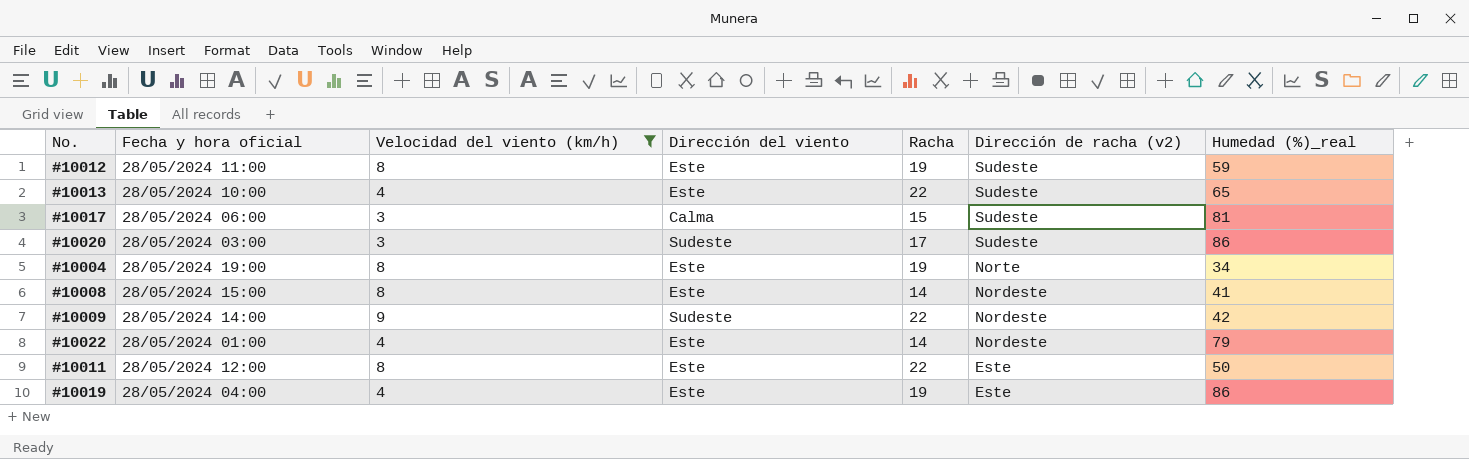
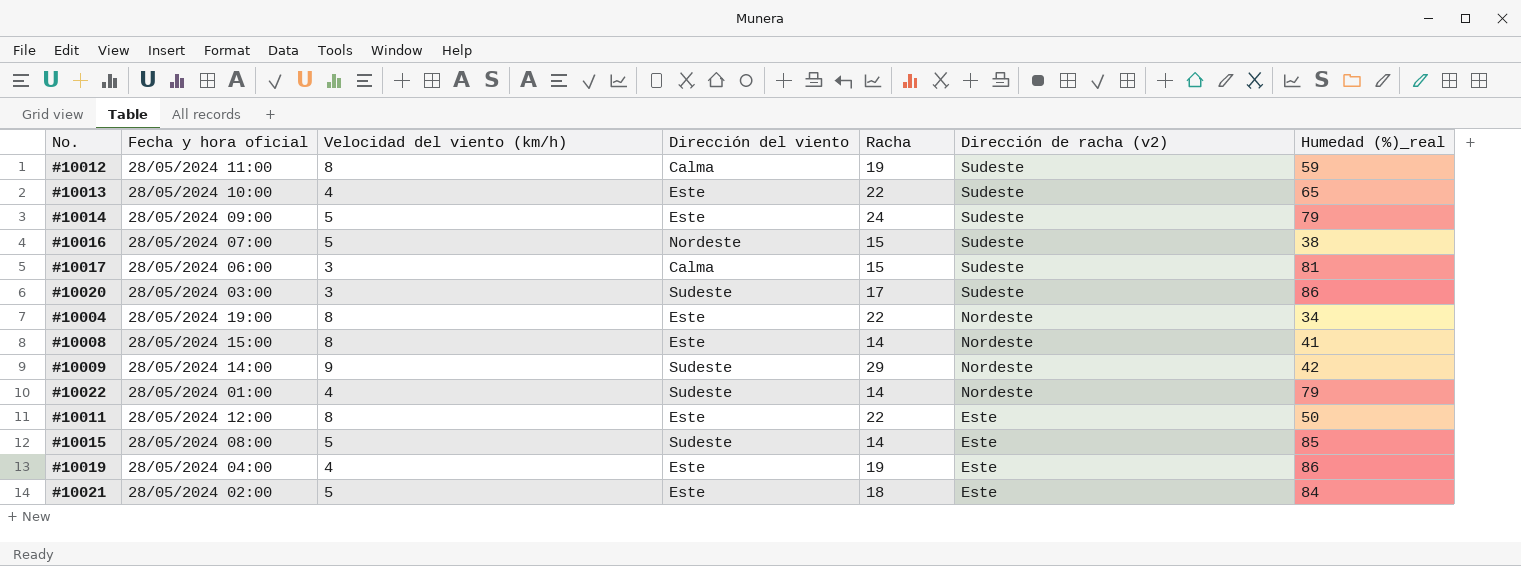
filter: Velocidad del viento (km/h) != 5 -> none
#10012 | Dirección del viento: Este -> Calma
#10004 | Racha: 19 -> 22
#10004 | Dirección de racha (v2): Norte -> Nordeste
#10009 | Racha: 22 -> 29
#10022 | Dirección del viento: Este -> Sudeste

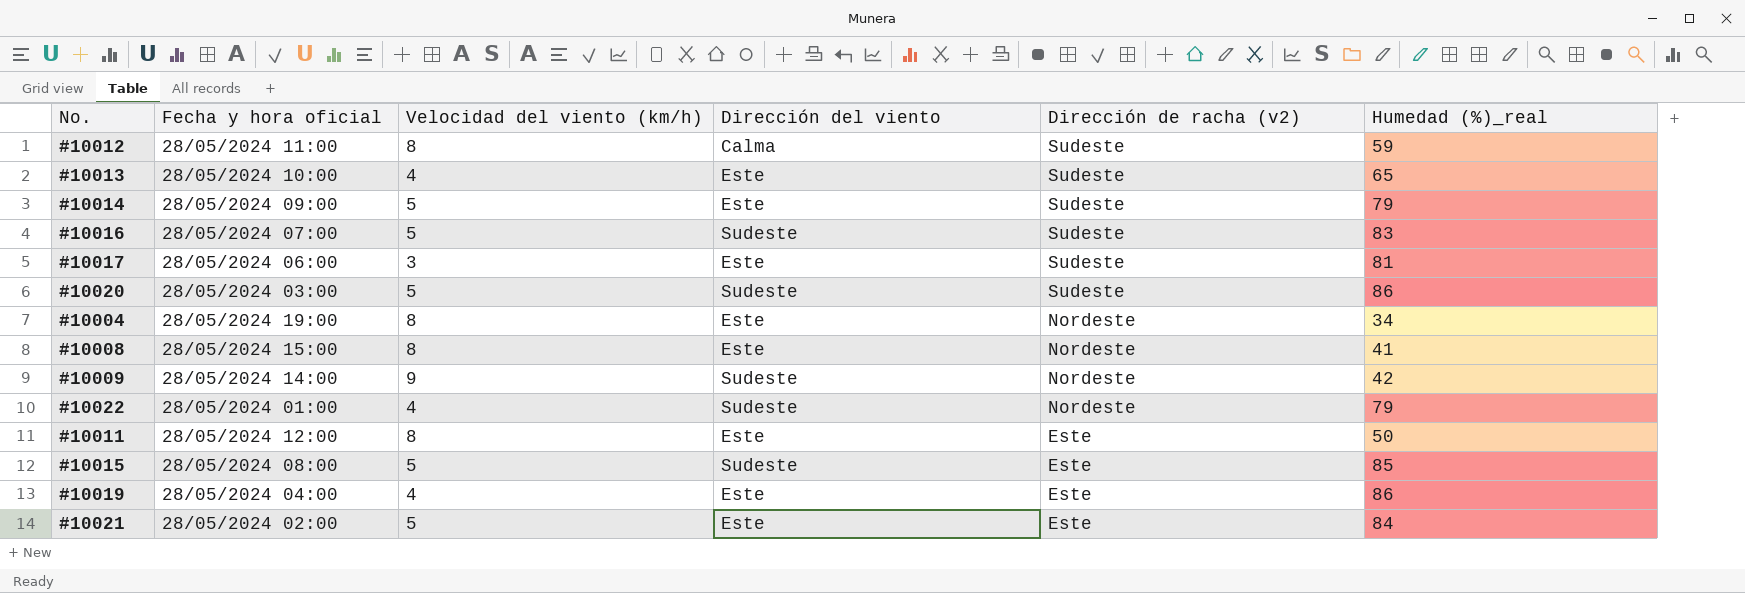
column Racha | position: 5 -> none
#10016 | Dirección del viento: Nordeste -> Sudeste
#10016 | Humedad (%)_real: 38 -> 83
#10017 | Dirección del viento: Calma -> Este
#10020 | Velocidad del viento (km/h): 3 -> 5

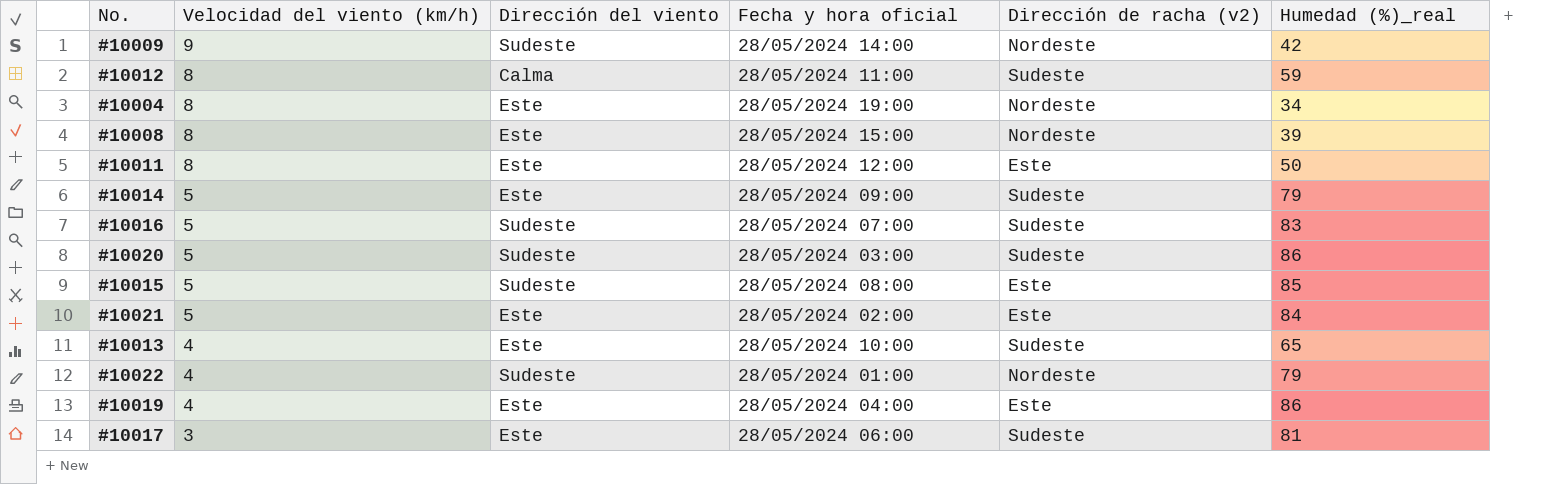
row order: Dirección de racha (v2) descending -> Velocidad del viento (km/h) descending
column Fecha y hora oficial | position: 2 -> 4
#10008 | Humedad (%)_real: 41 -> 39

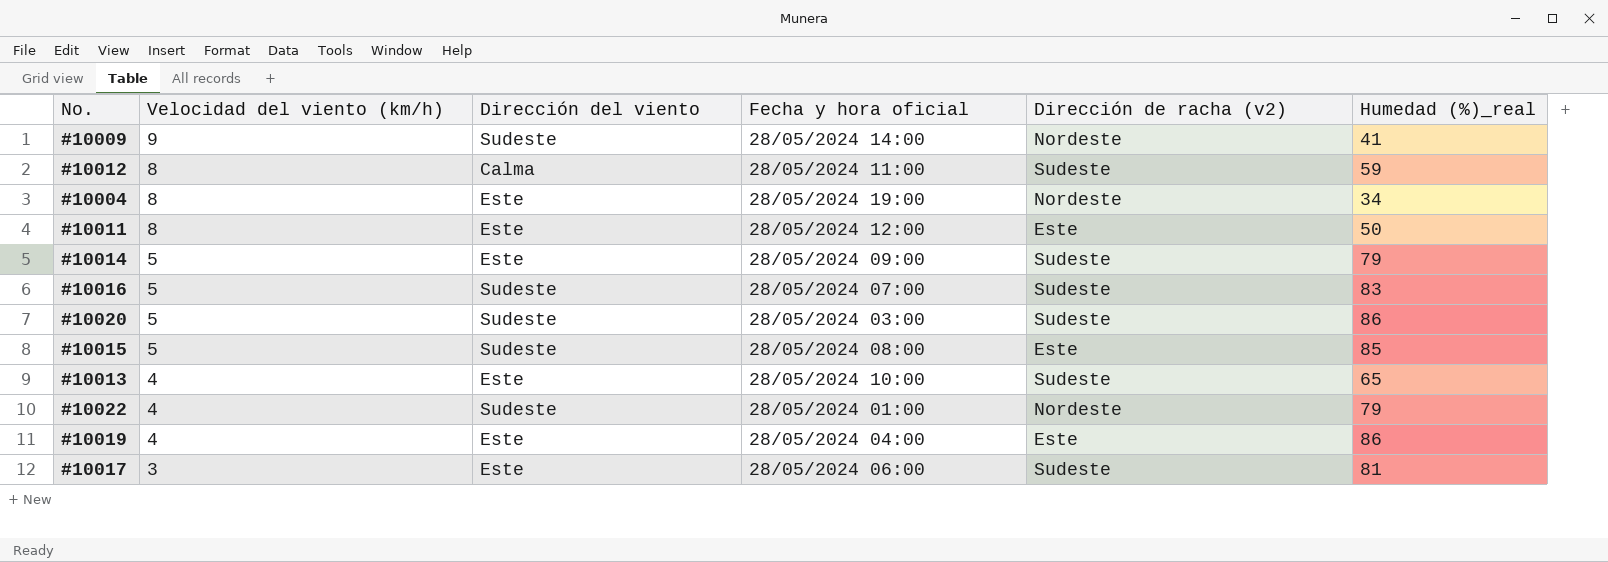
row #10008: 8 | Este | 28/05/2024 15:00 | Nordeste | 39 -> none
row #10021: 5 | Este | 28/05/2024 02:00 | Este | 84 -> none
#10009 | Humedad (%)_real: 42 -> 41

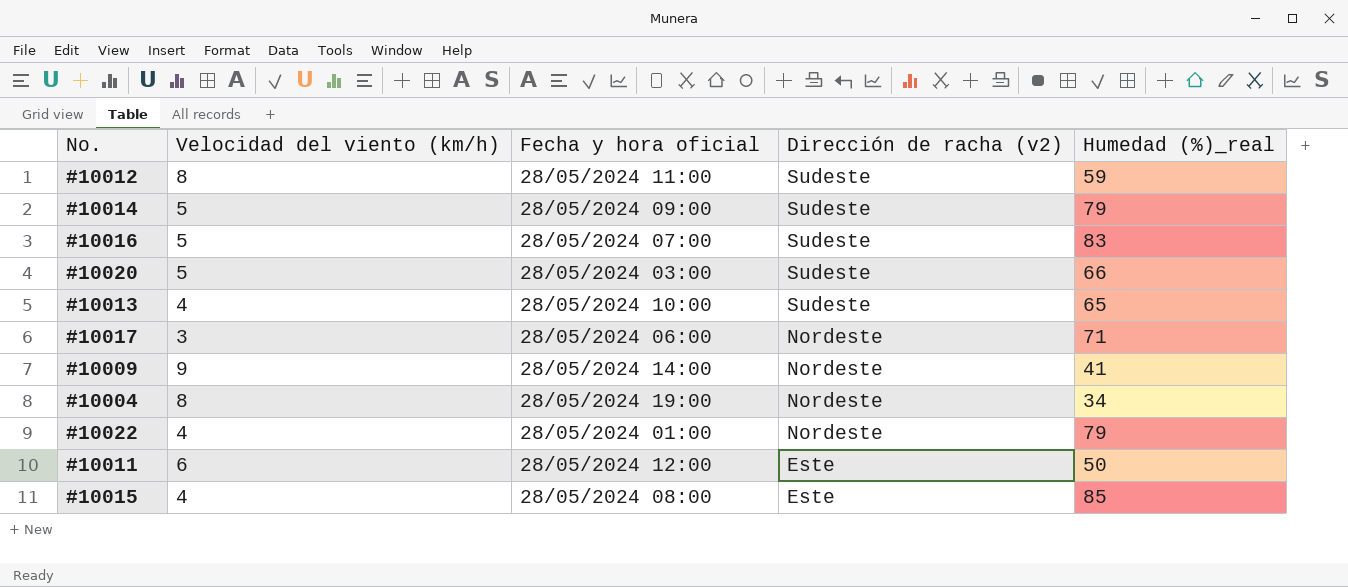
row order: Velocidad del viento (km/h) descending -> Dirección de racha (v2) descending
column Dirección del viento | position: 3 -> none
row #10019: 4 | Este | 28/05/2024 04:00 | Este | 86 -> none
#10020 | Humedad (%)_real: 86 -> 66
#10017 | Dirección de racha (v2): Sudeste -> Nordeste
#10017 | Humedad (%)_real: 81 -> 71
#10011 | Velocidad del viento (km/h): 8 -> 6
#10015 | Velocidad del viento (km/h): 5 -> 4

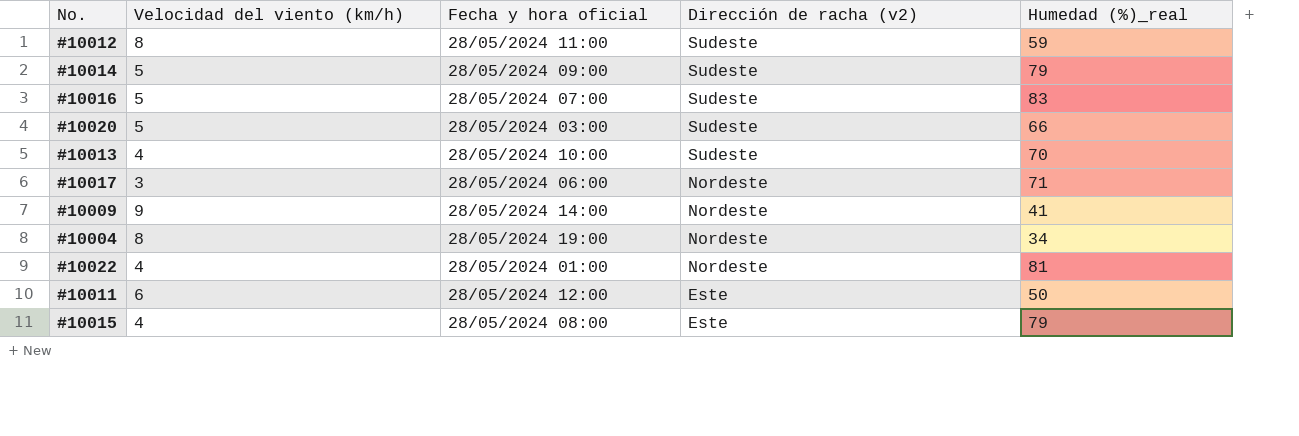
#10013 | Humedad (%)_real: 65 -> 70
#10022 | Humedad (%)_real: 79 -> 81
#10015 | Humedad (%)_real: 85 -> 79

